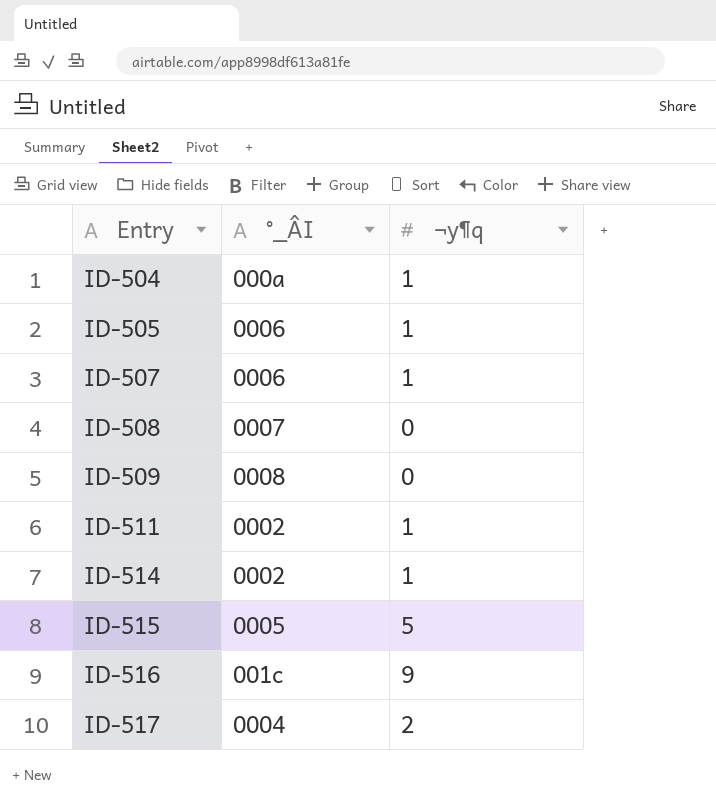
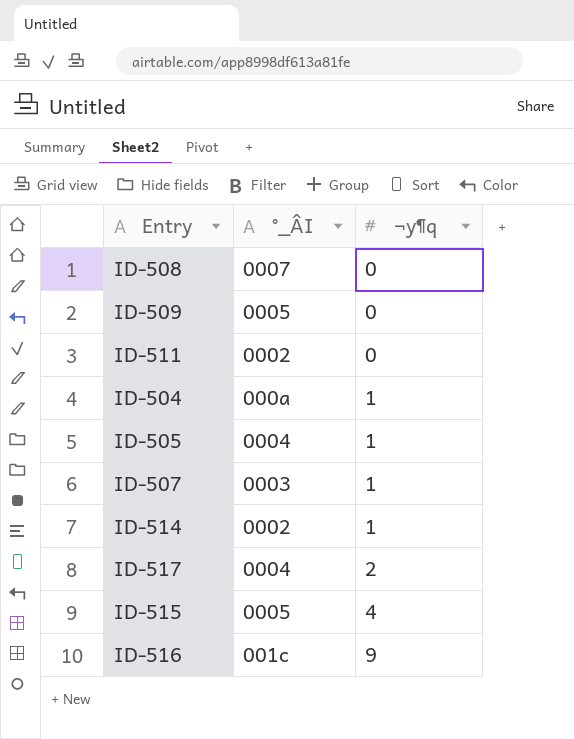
row order: Entry ascending -> ¬y¶q ascending
ID-509 | °_ÂI: 0008 -> 0005
ID-511 | ¬y¶q: 1 -> 0
ID-505 | °_ÂI: 0006 -> 0004
ID-507 | °_ÂI: 0006 -> 0003
ID-515 | ¬y¶q: 5 -> 4

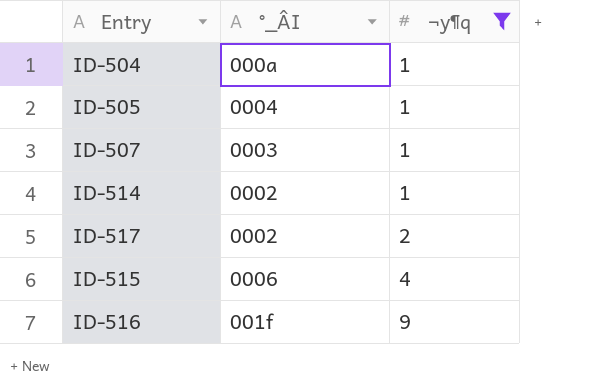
filter: none -> ¬y¶q != 0
ID-517 | °_ÂI: 0004 -> 0002
ID-515 | °_ÂI: 0005 -> 0006
ID-516 | °_ÂI: 001c -> 001f

